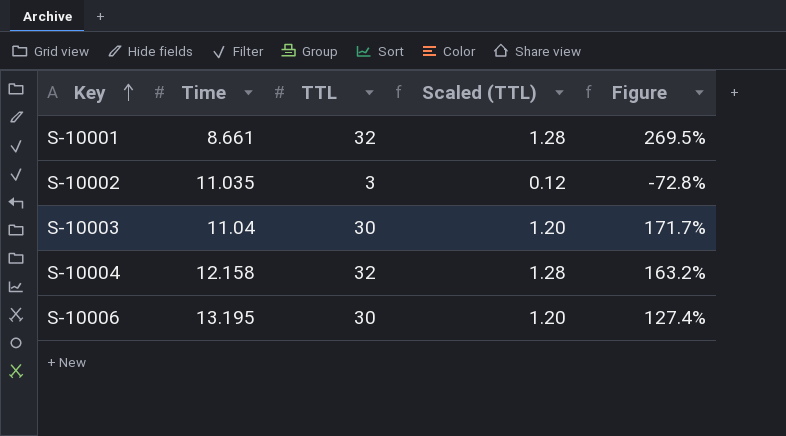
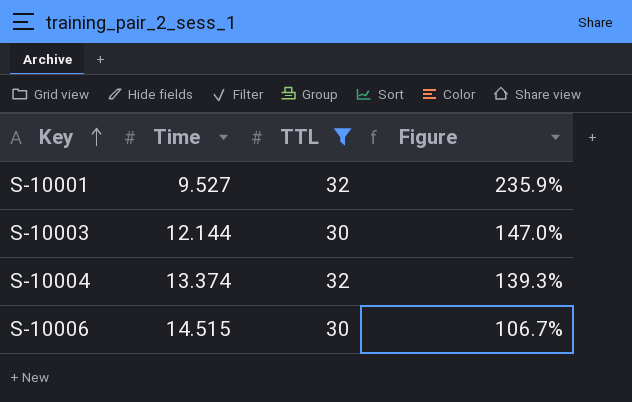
filter: none -> TTL != 3
column Scaled (TTL) | formula: [TTL] * 0.04 -> none
S-10001 | Time: 8.661 -> 9.527
S-10001 | Figure: 269.5% -> 235.9%
S-10003 | Time: 11.04 -> 12.144
S-10003 | Figure: 171.7% -> 147.0%
S-10004 | Time: 12.158 -> 13.374
S-10004 | Figure: 163.2% -> 139.3%
S-10006 | Time: 13.195 -> 14.515
S-10006 | Figure: 127.4% -> 106.7%

